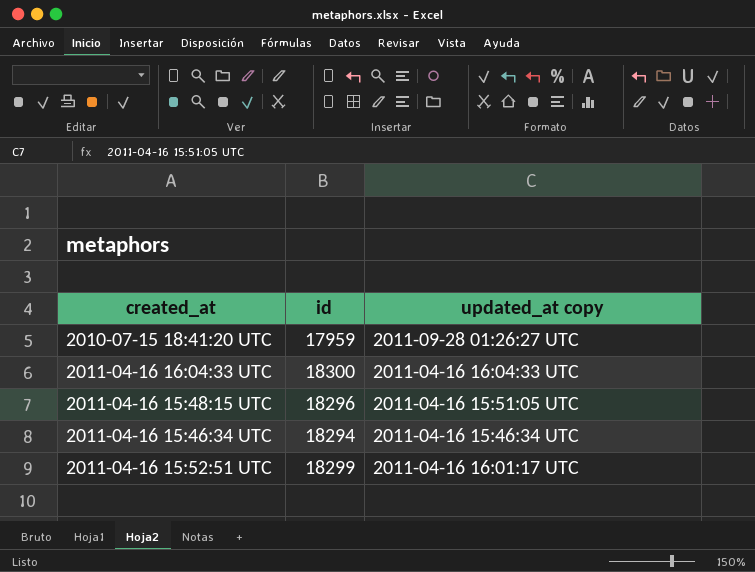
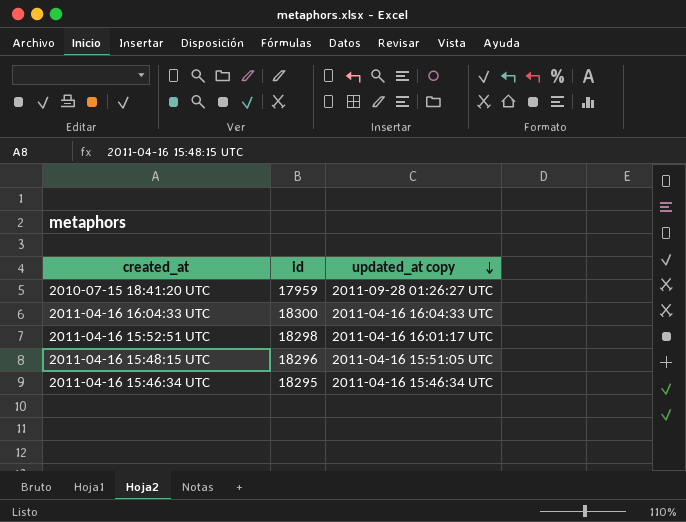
row order: none -> updated_at copy descending
2011-04-16 15:52:51 UTC | id: 18299 -> 18298
2011-04-16 15:46:34 UTC | id: 18294 -> 18295

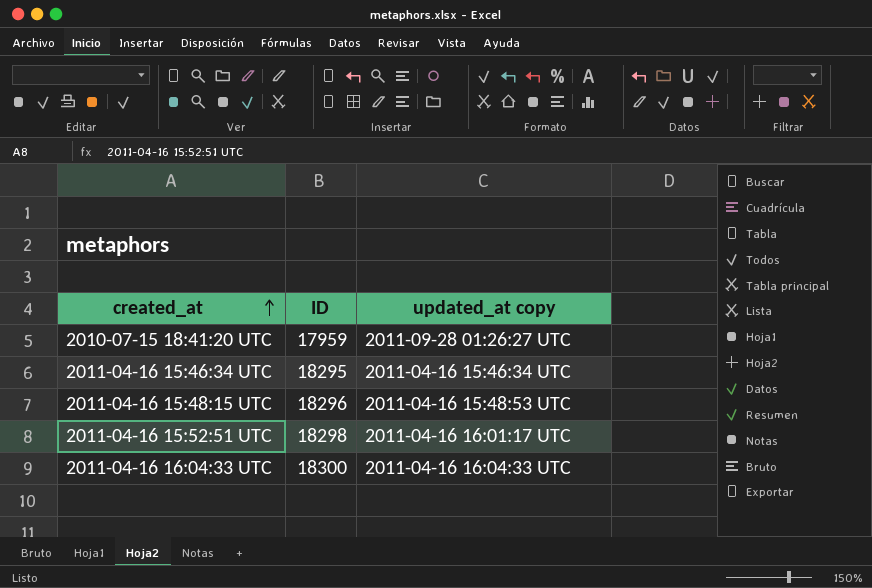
row order: updated_at copy descending -> created_at ascending
column name: id -> ID
2011-04-16 15:48:15 UTC | updated_at copy: 2011-04-16 15:51:05 UTC -> 2011-04-16 15:48:53 UTC

